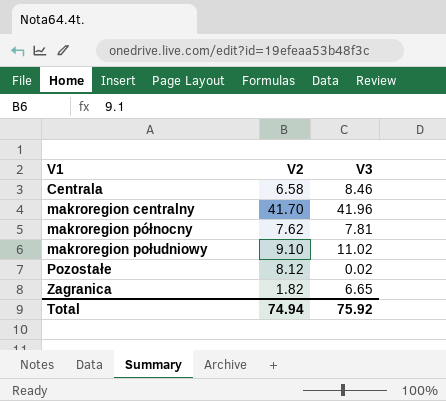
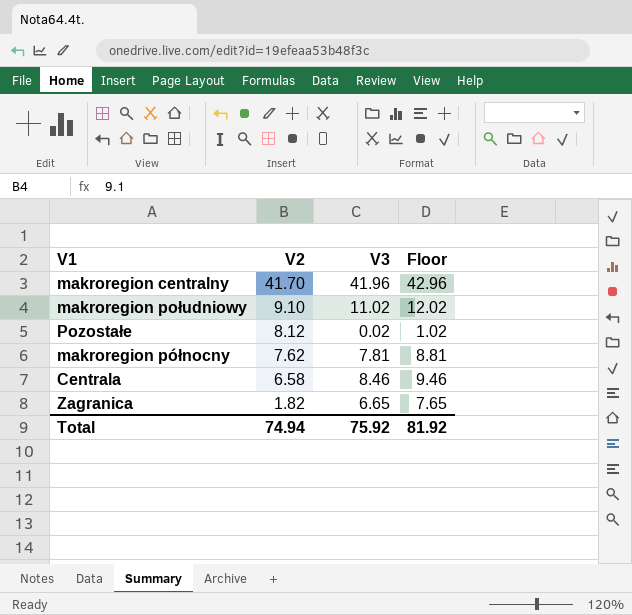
row order: V1 ascending -> V2 descending
column Floor | formula: none -> [V3] + 1

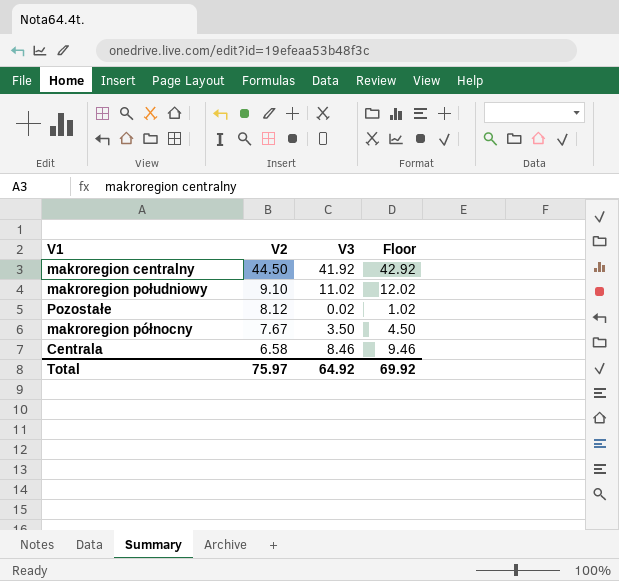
row Zagranica: 1.82 | 6.65 | 7.65 -> none
makroregion centralny | V2: 41.70 -> 44.50
makroregion centralny | V3: 41.96 -> 41.92
makroregion centralny | Floor: 42.96 -> 42.92
makroregion północny | V2: 7.62 -> 7.67
makroregion północny | V3: 7.81 -> 3.50
makroregion północny | Floor: 8.81 -> 4.50
Total | V2: 74.94 -> 75.97
Total | V3: 75.92 -> 64.92
Total | Floor: 81.92 -> 69.92

